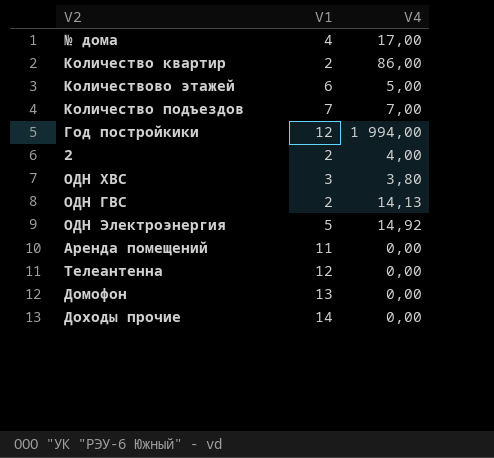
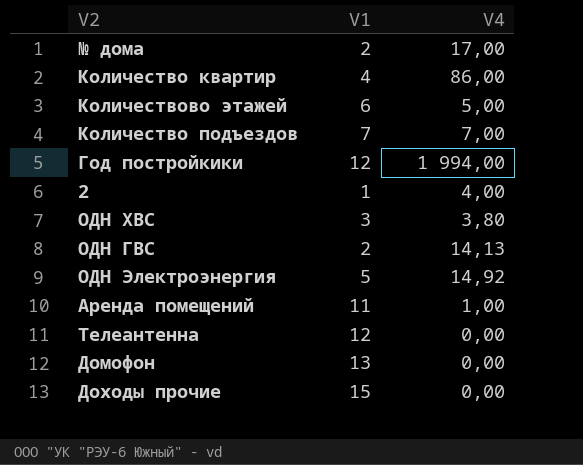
№ дома | V1: 4 -> 2
Количество квартир | V1: 2 -> 4
2 | V1: 2 -> 1
Аренда помещений | V4: 0,00 -> 1,00
Доходы прочие | V1: 14 -> 15

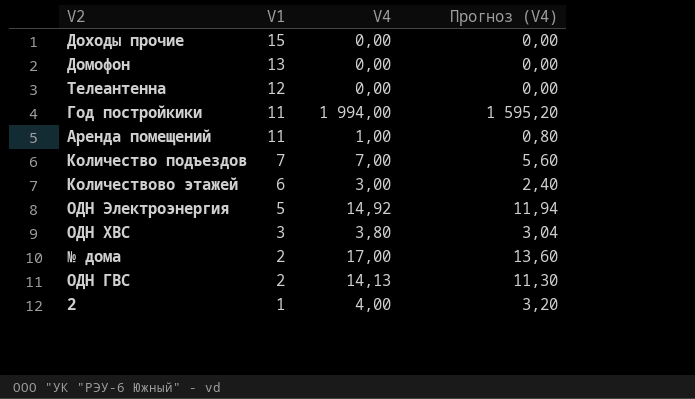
row order: none -> V1 descending
column Прогноз (V4) | formula: none -> [V4] * 0,8
row Количество квартир: 4 | 86,00 -> none
Год постройкики | V1: 12 -> 11
Количествово этажей | V4: 5,00 -> 3,00

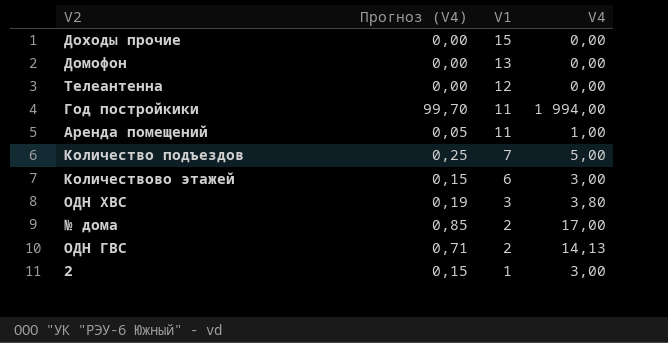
column Прогноз (V4) | formula: [V4] * 0,8 -> [V4] * 0,05
column Прогноз (V4) | position: 4 -> 2
row ОДН Электроэнергия: 5 | 14,92 | 11,94 -> none
Количество подъездов | V4: 7,00 -> 5,00
2 | V4: 4,00 -> 3,00

